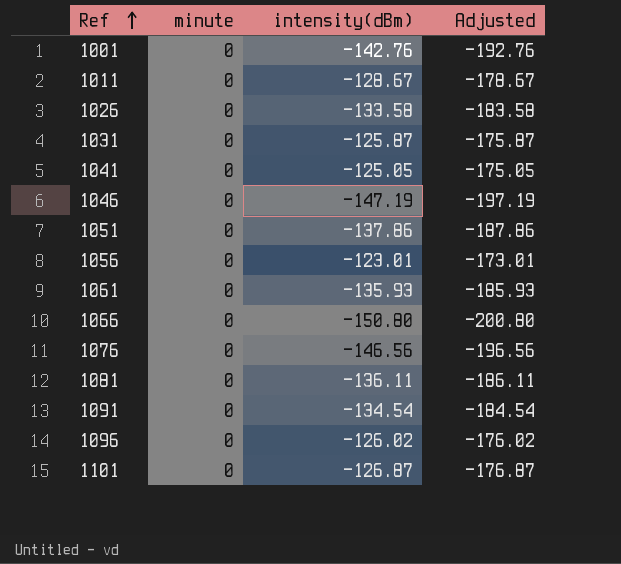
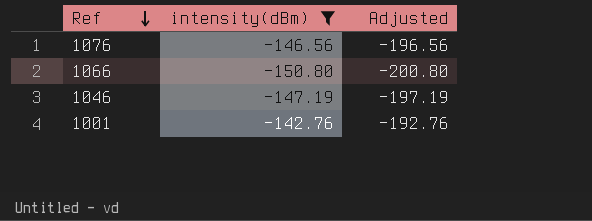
filter: none -> intensity(dBm) <= -142.76
row order: Ref ascending -> Ref descending
column minute | position: 2 -> none

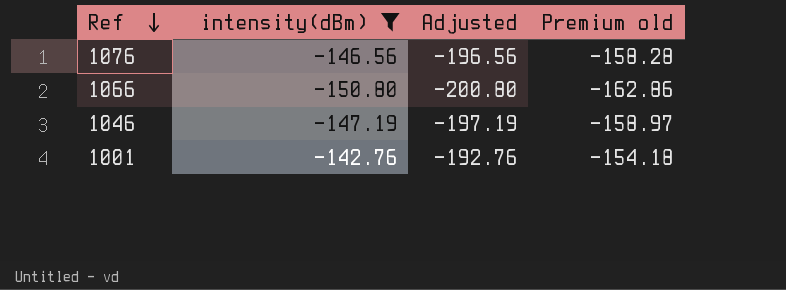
column Premium old | formula: none -> [intensity(dBm)] * 1.08

